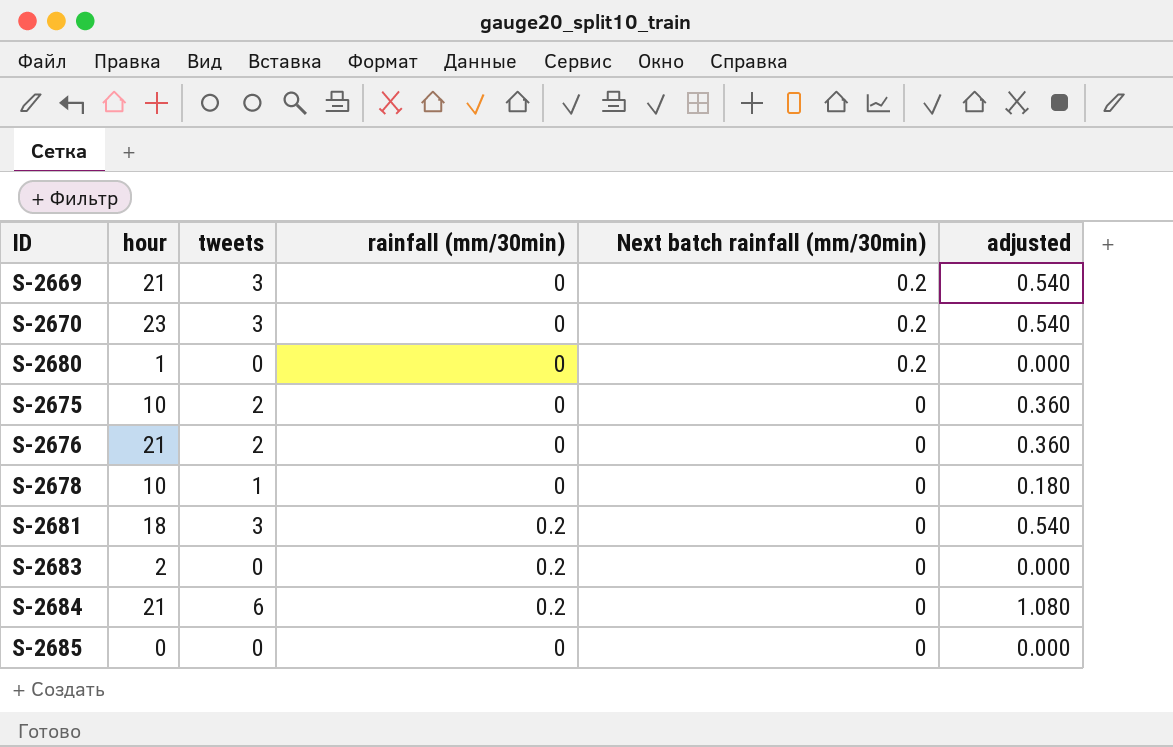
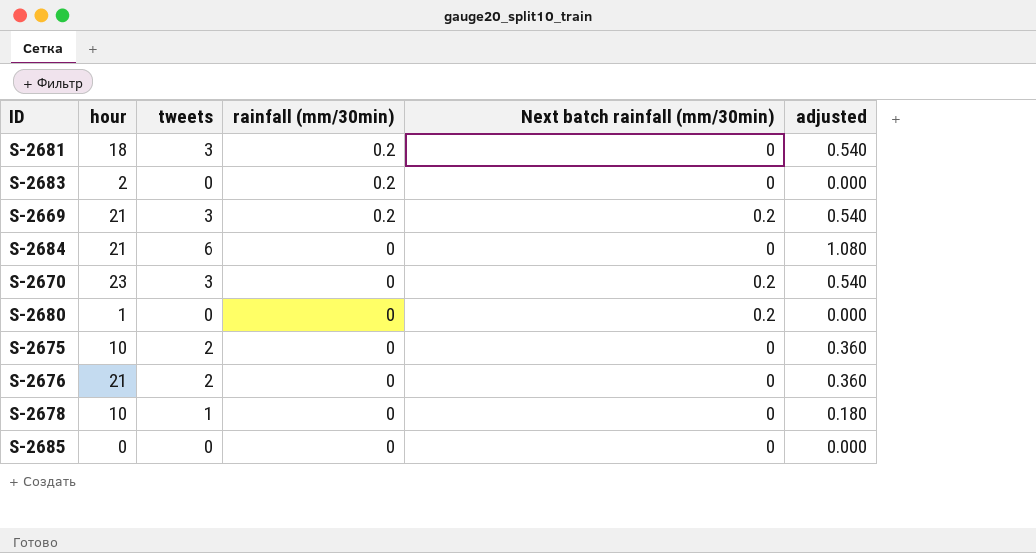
row order: Next batch rainfall (mm/30min) descending -> rainfall (mm/30min) descending
S-2669 | rainfall (mm/30min): 0 -> 0.2
S-2684 | rainfall (mm/30min): 0.2 -> 0

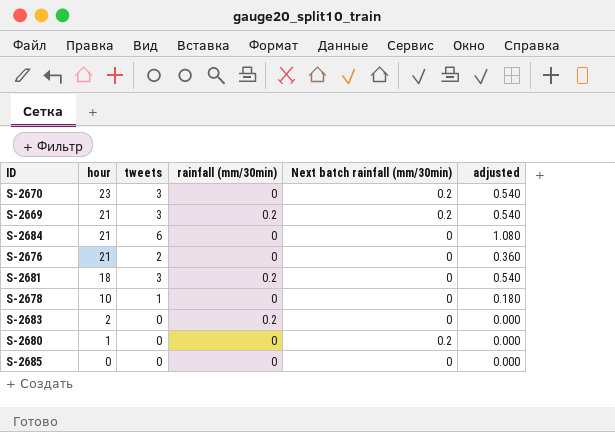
row order: rainfall (mm/30min) descending -> hour descending
row S-2675: 10 | 2 | 0 | 0 | 0.360 -> none

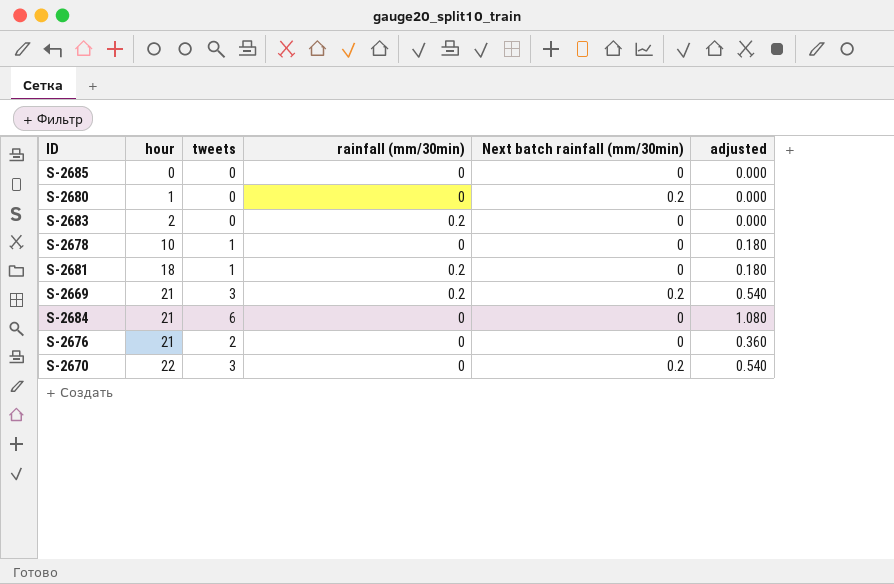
row order: hour descending -> hour ascending
S-2681 | tweets: 3 -> 1
S-2681 | adjusted: 0.540 -> 0.180
S-2670 | hour: 23 -> 22

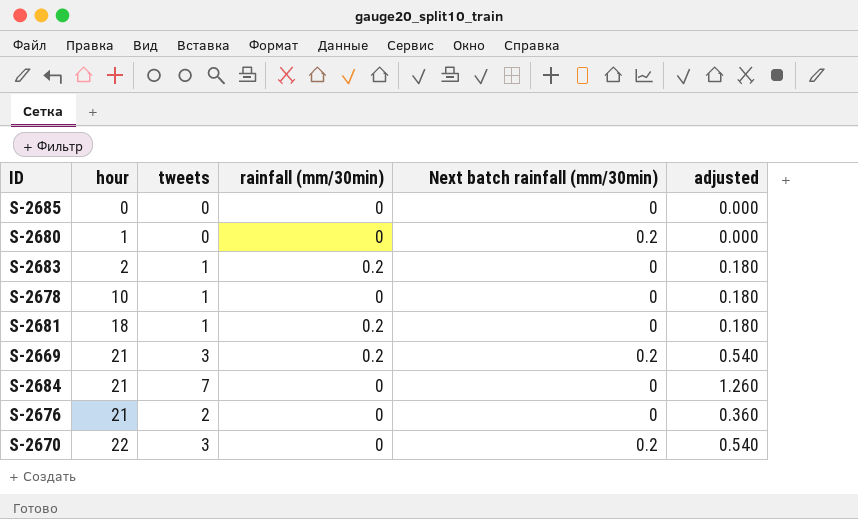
S-2683 | tweets: 0 -> 1
S-2683 | adjusted: 0.000 -> 0.180
S-2684 | tweets: 6 -> 7
S-2684 | adjusted: 1.080 -> 1.260

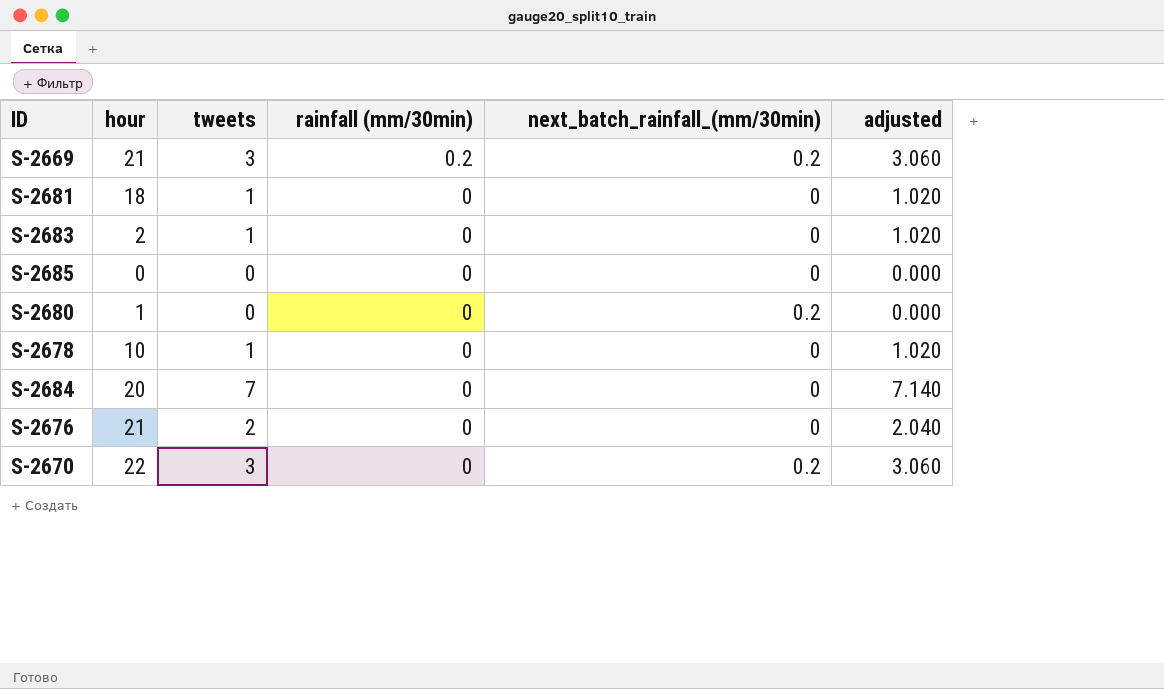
row order: hour ascending -> rainfall (mm/30min) descending
column name: Next batch rainfall (mm/30min) -> next_batch_rainfall_(mm/30min)
column adjusted | formula: [tweets] * 0.18 -> [tweets] * 1.02
S-2681 | rainfall (mm/30min): 0.2 -> 0
S-2683 | rainfall (mm/30min): 0.2 -> 0
S-2684 | hour: 21 -> 20

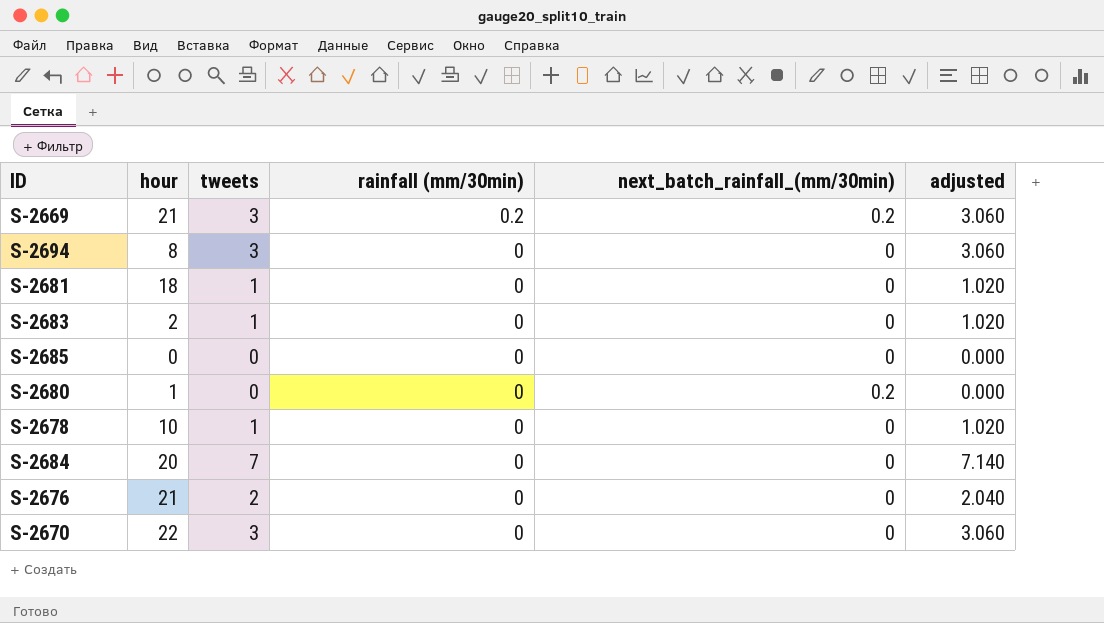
row S-2694: none -> 8 | 3 | 0 | 0 | 3.060
S-2670 | next_batch_rainfall_(mm/30min): 0.2 -> 0

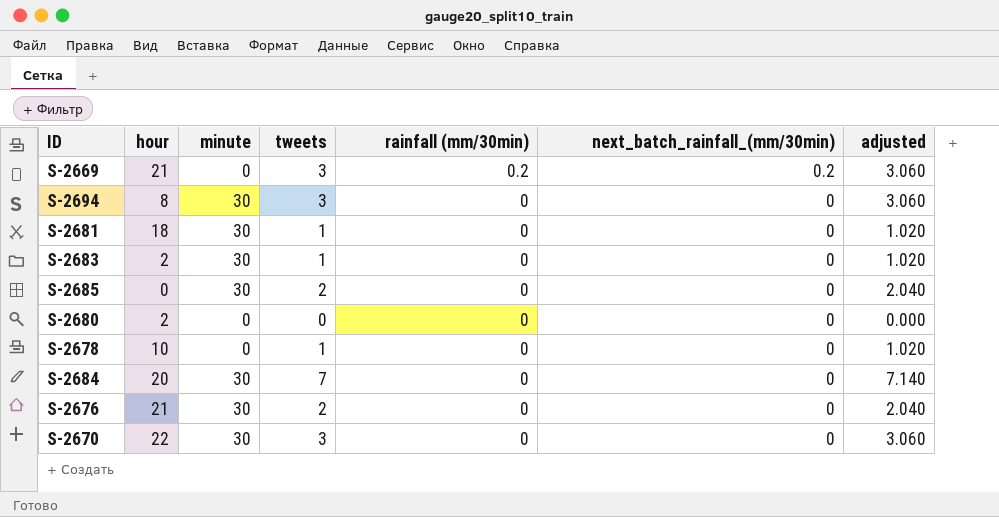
column minute | position: none -> 3
S-2685 | tweets: 0 -> 2
S-2685 | adjusted: 0.000 -> 2.040
S-2680 | hour: 1 -> 2
S-2680 | next_batch_rainfall_(mm/30min): 0.2 -> 0

